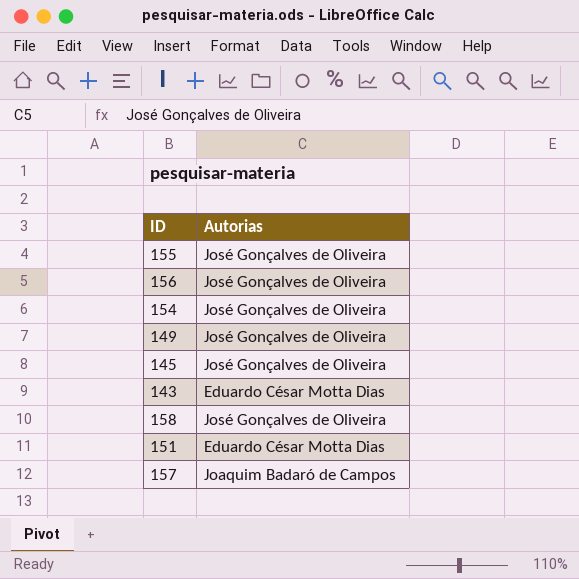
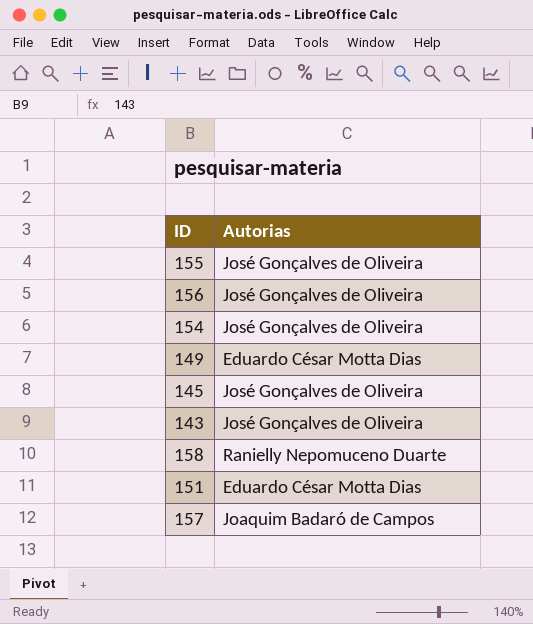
149 | Autorias: José Gonçalves de Oliveira -> Eduardo César Motta Dias
143 | Autorias: Eduardo César Motta Dias -> José Gonçalves de Oliveira
158 | Autorias: José Gonçalves de Oliveira -> Ranielly Nepomuceno Duarte

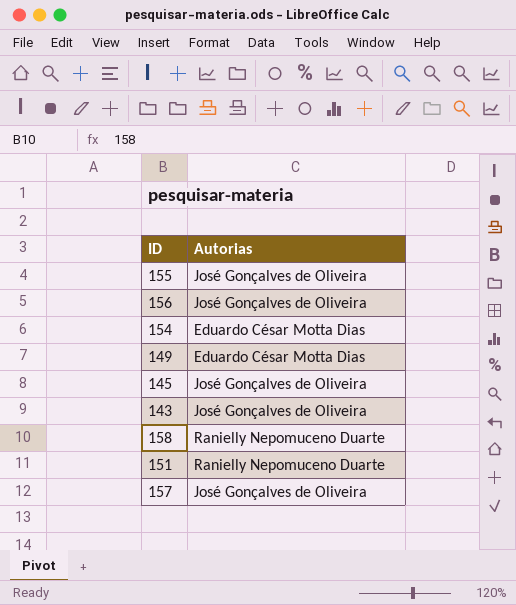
154 | Autorias: José Gonçalves de Oliveira -> Eduardo César Motta Dias
151 | Autorias: Eduardo César Motta Dias -> Ranielly Nepomuceno Duarte
157 | Autorias: Joaquim Badaró de Campos -> José Gonçalves de Oliveira

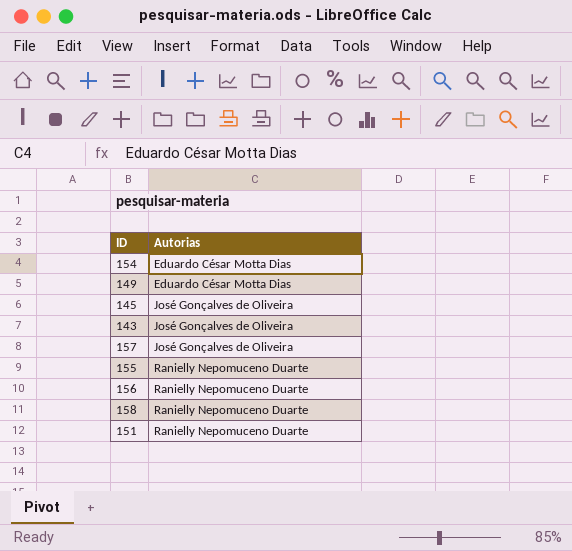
row order: none -> Autorias ascending
155 | Autorias: José Gonçalves de Oliveira -> Ranielly Nepomuceno Duarte
156 | Autorias: José Gonçalves de Oliveira -> Ranielly Nepomuceno Duarte

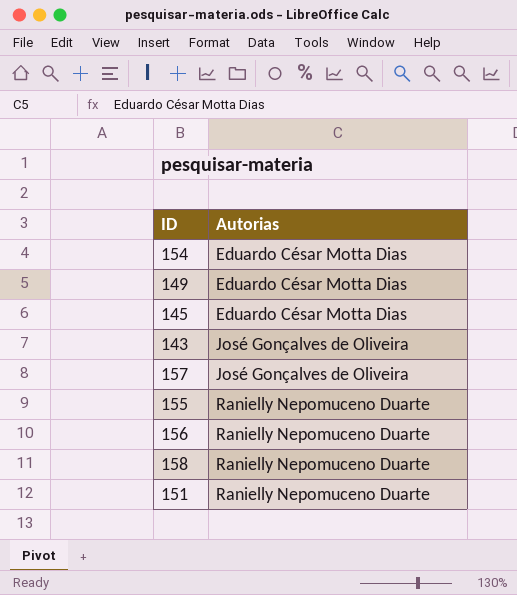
145 | Autorias: José Gonçalves de Oliveira -> Eduardo César Motta Dias

